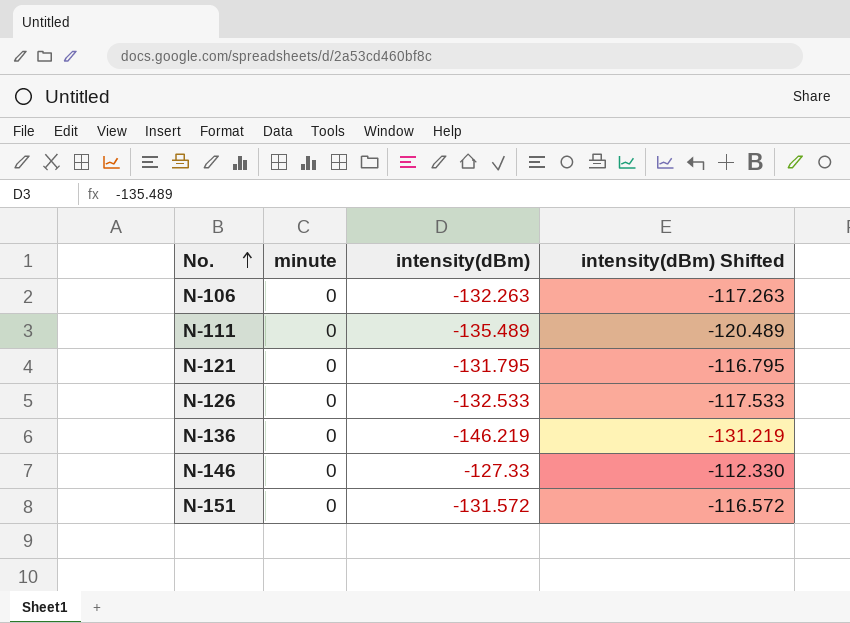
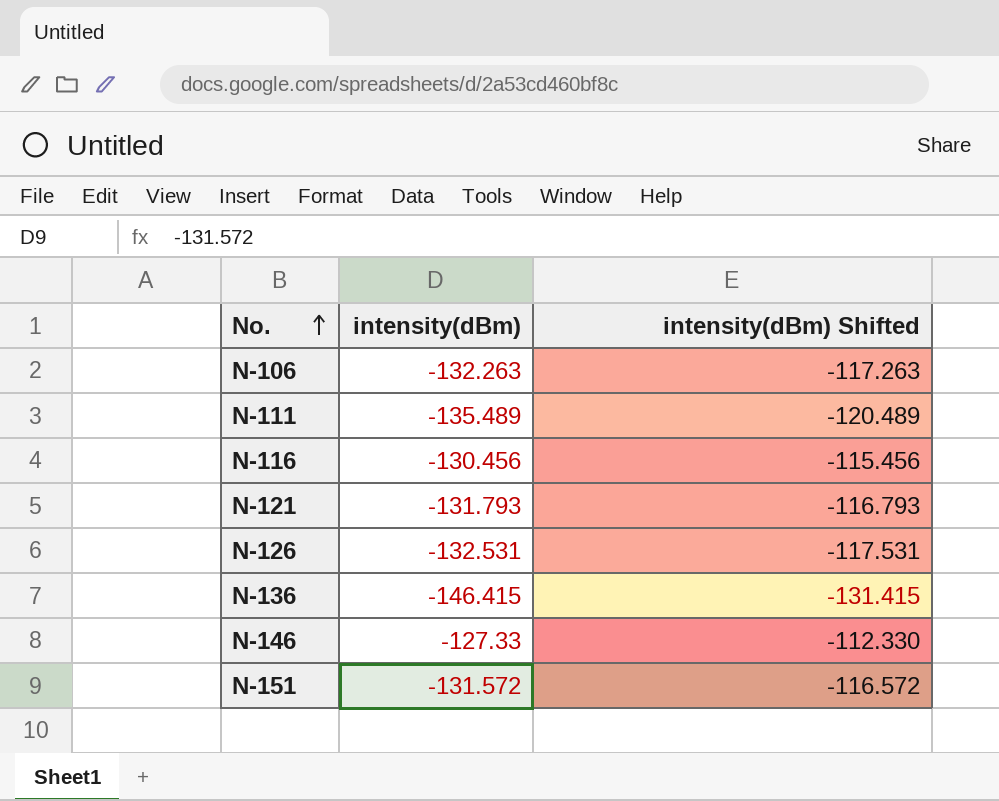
column minute | position: 2 -> none
row N-116: none -> -130.456 | -115.456
N-121 | intensity(dBm): -131.795 -> -131.793
N-121 | intensity(dBm) Shifted: -116.795 -> -116.793
N-126 | intensity(dBm): -132.533 -> -132.531
N-126 | intensity(dBm) Shifted: -117.533 -> -117.531
N-136 | intensity(dBm): -146.219 -> -146.415
N-136 | intensity(dBm) Shifted: -131.219 -> -131.415

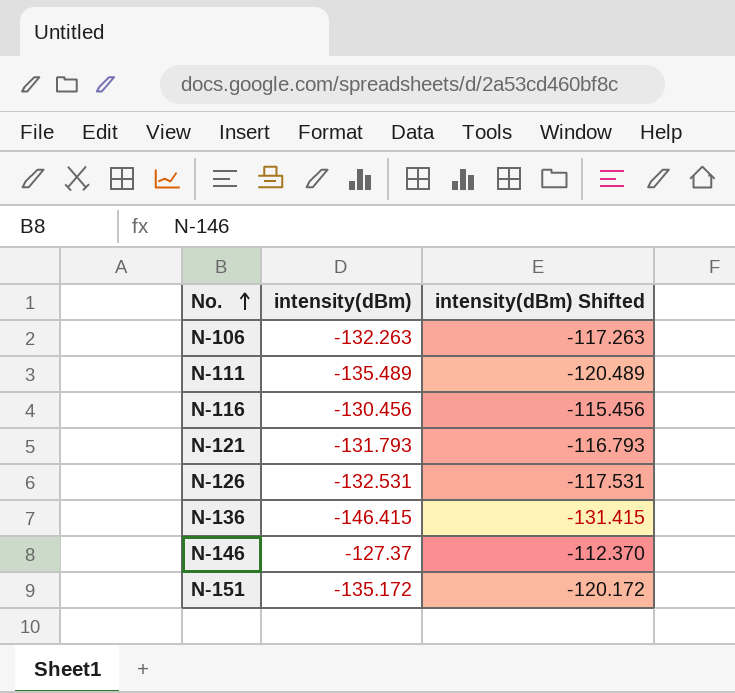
N-146 | intensity(dBm): -127.33 -> -127.37
N-146 | intensity(dBm) Shifted: -112.330 -> -112.370
N-151 | intensity(dBm): -131.572 -> -135.172
N-151 | intensity(dBm) Shifted: -116.572 -> -120.172

